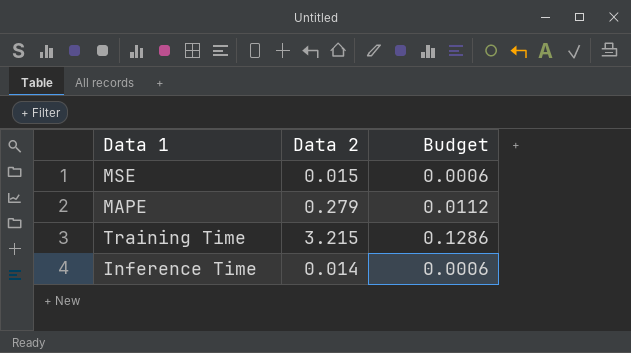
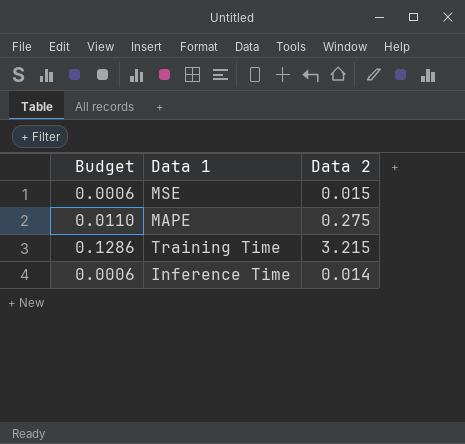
column Budget | position: 3 -> 1
MAPE | Budget: 0.0112 -> 0.0110
MAPE | Data 2: 0.279 -> 0.275

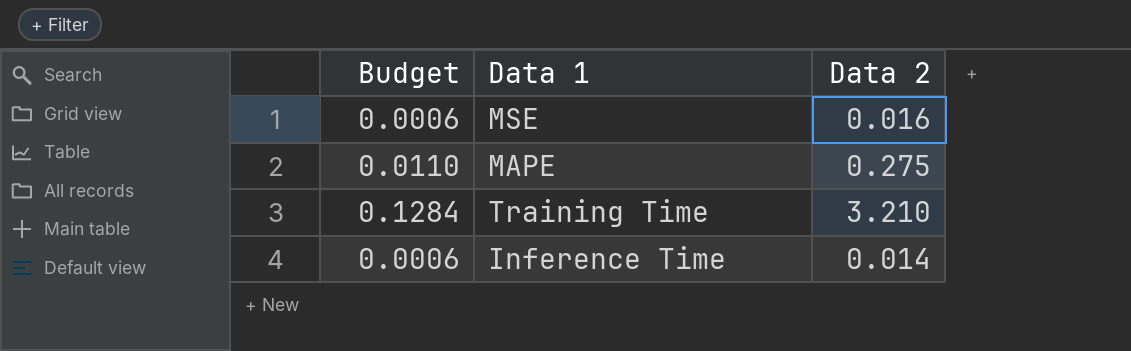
MSE | Data 2: 0.015 -> 0.016
Training Time | Budget: 0.1286 -> 0.1284
Training Time | Data 2: 3.215 -> 3.210

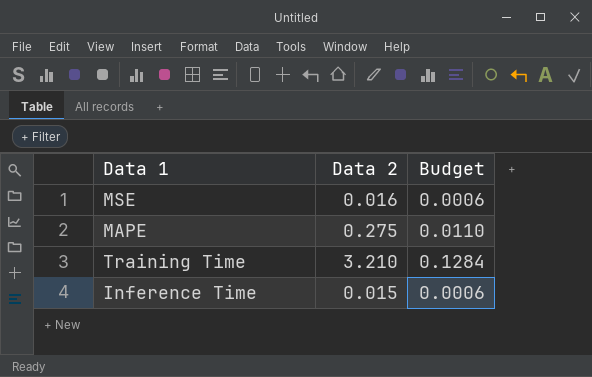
column Budget | position: 1 -> 3
Inference Time | Data 2: 0.014 -> 0.015

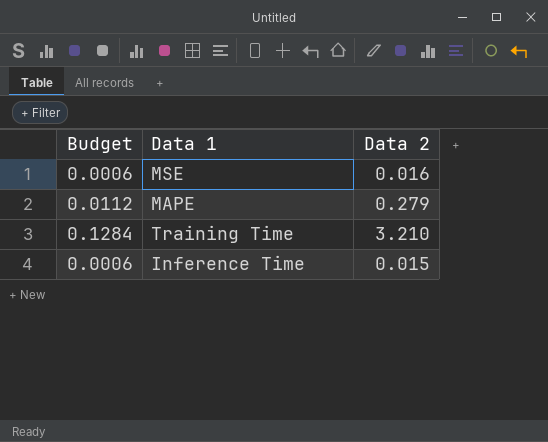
column Budget | position: 3 -> 1
MAPE | Budget: 0.0110 -> 0.0112
MAPE | Data 2: 0.275 -> 0.279

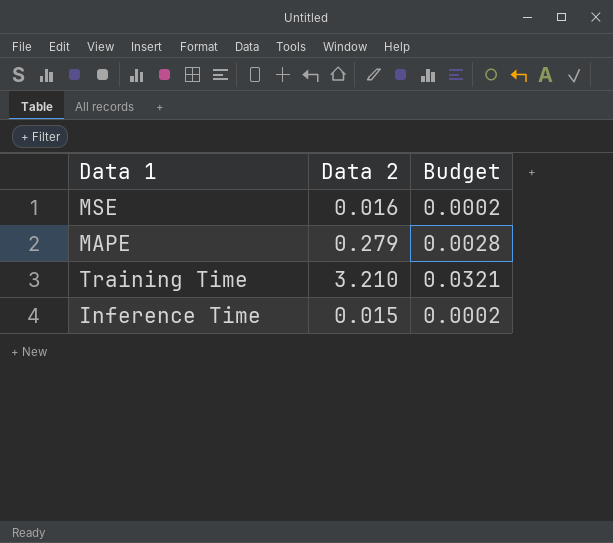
column Budget | formula: [Data 2] * 0.04 -> [Data 2] * 0.01
column Budget | position: 1 -> 3

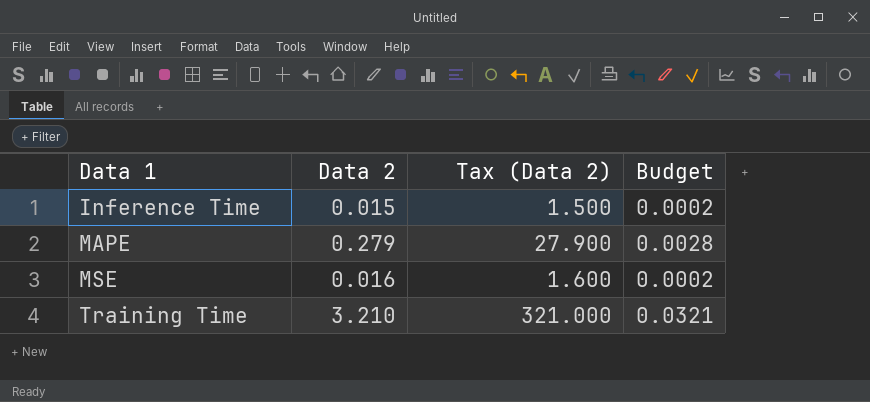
row order: none -> Data 1 ascending
column Tax (Data 2) | formula: none -> [Data 2] * 100

